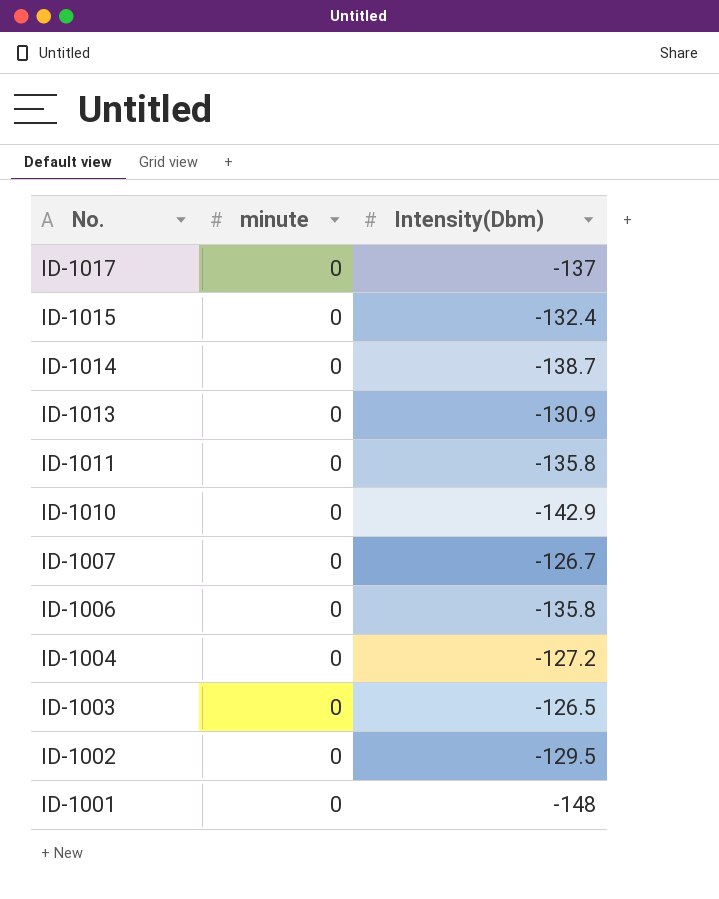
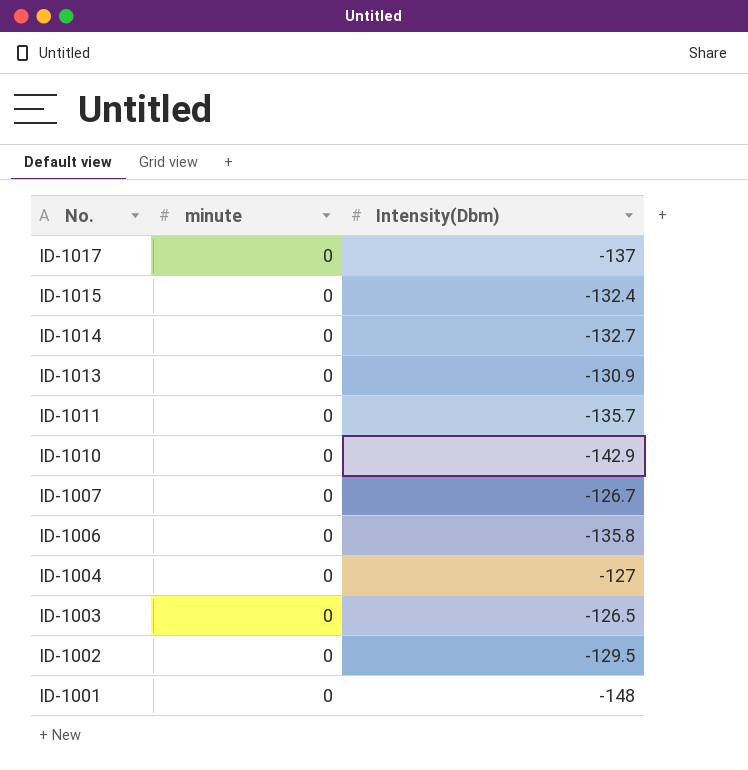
ID-1014 | Intensity(Dbm): -138.7 -> -132.7
ID-1011 | Intensity(Dbm): -135.8 -> -135.7
ID-1004 | Intensity(Dbm): -127.2 -> -127

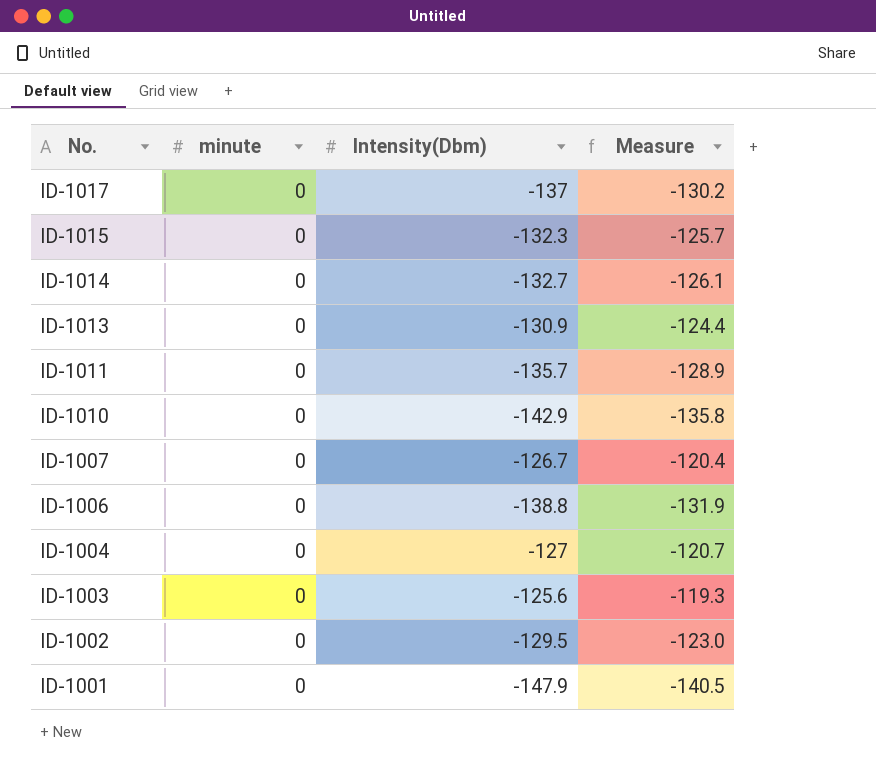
column Measure | formula: none -> [Intensity(Dbm)] * 0.95
ID-1015 | Intensity(Dbm): -132.4 -> -132.3
ID-1006 | Intensity(Dbm): -135.8 -> -138.8
ID-1003 | Intensity(Dbm): -126.5 -> -125.6
ID-1001 | Intensity(Dbm): -148 -> -147.9

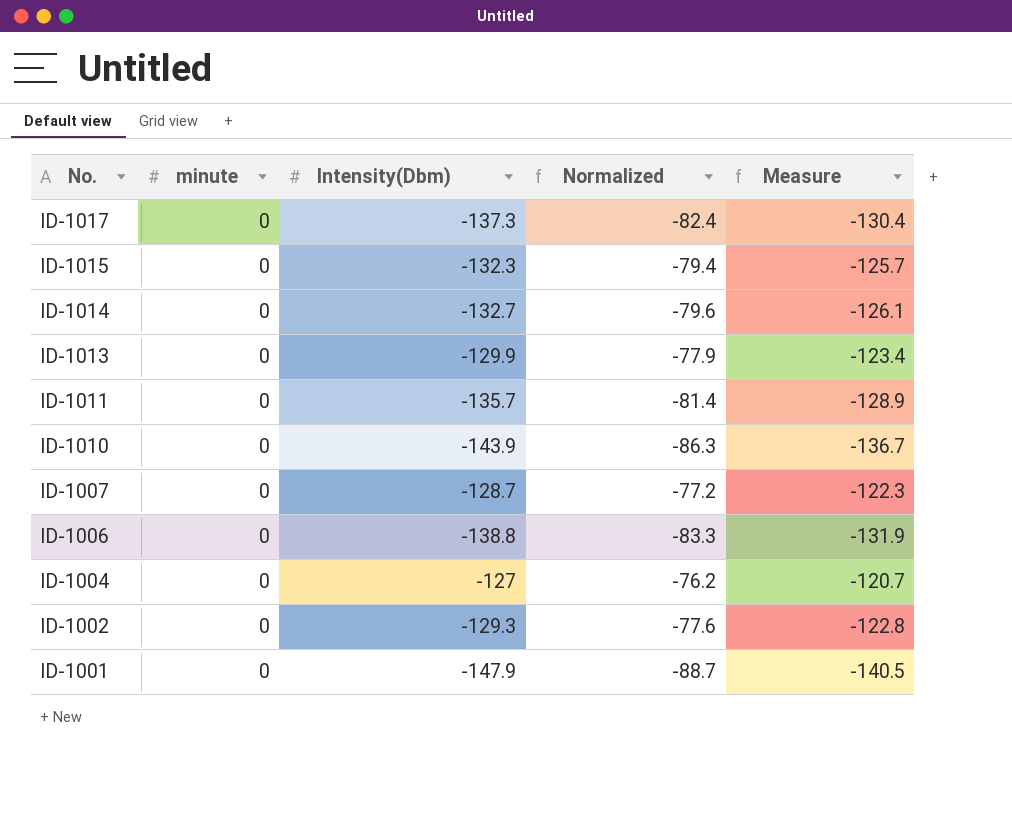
column Normalized | formula: none -> [Intensity(Dbm)] * 0.6
row ID-1003: 0 | -125.6 | -119.3 -> none
ID-1017 | Intensity(Dbm): -137 -> -137.3
ID-1017 | Measure: -130.2 -> -130.4
ID-1013 | Intensity(Dbm): -130.9 -> -129.9
ID-1013 | Measure: -124.4 -> -123.4
ID-1010 | Intensity(Dbm): -142.9 -> -143.9
ID-1010 | Measure: -135.8 -> -136.7
ID-1007 | Intensity(Dbm): -126.7 -> -128.7
ID-1007 | Measure: -120.4 -> -122.3
ID-1002 | Intensity(Dbm): -129.5 -> -129.3
ID-1002 | Measure: -123.0 -> -122.8

